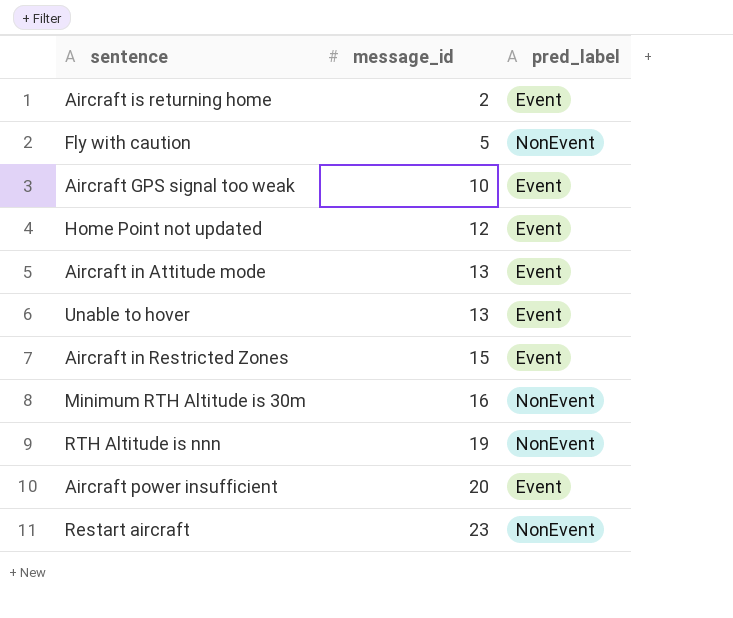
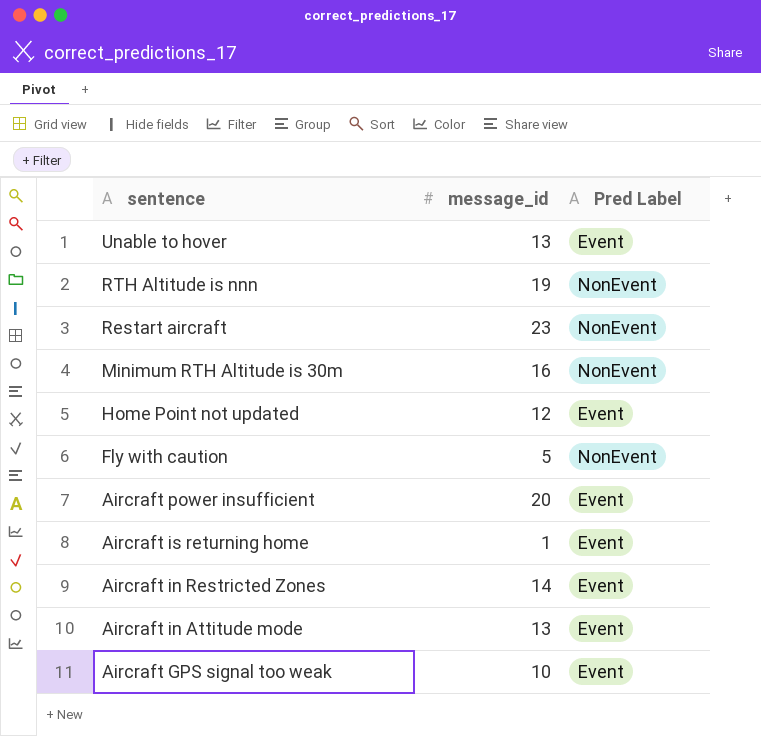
row order: message_id ascending -> sentence descending
column name: pred_label -> Pred Label
Aircraft is returning home | message_id: 2 -> 1
Aircraft in Restricted Zones | message_id: 15 -> 14

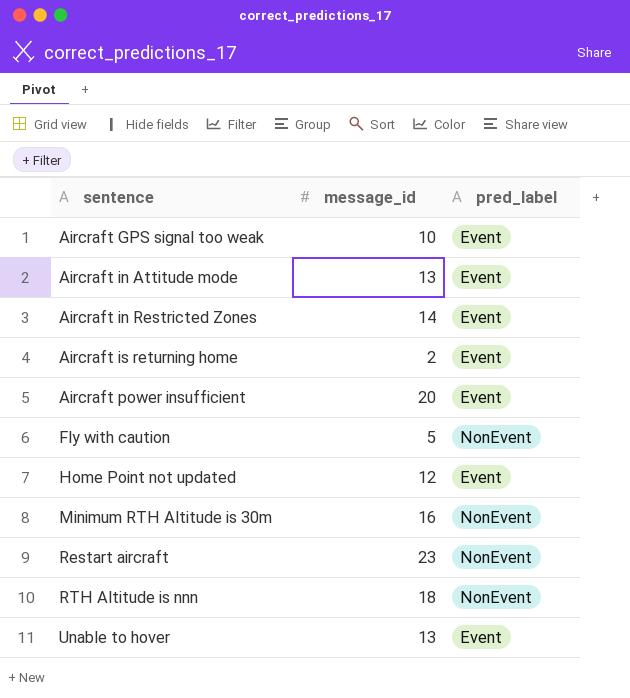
row order: sentence descending -> sentence ascending
column name: Pred Label -> pred_label
Aircraft is returning home | message_id: 1 -> 2
RTH Altitude is nnn | message_id: 19 -> 18

